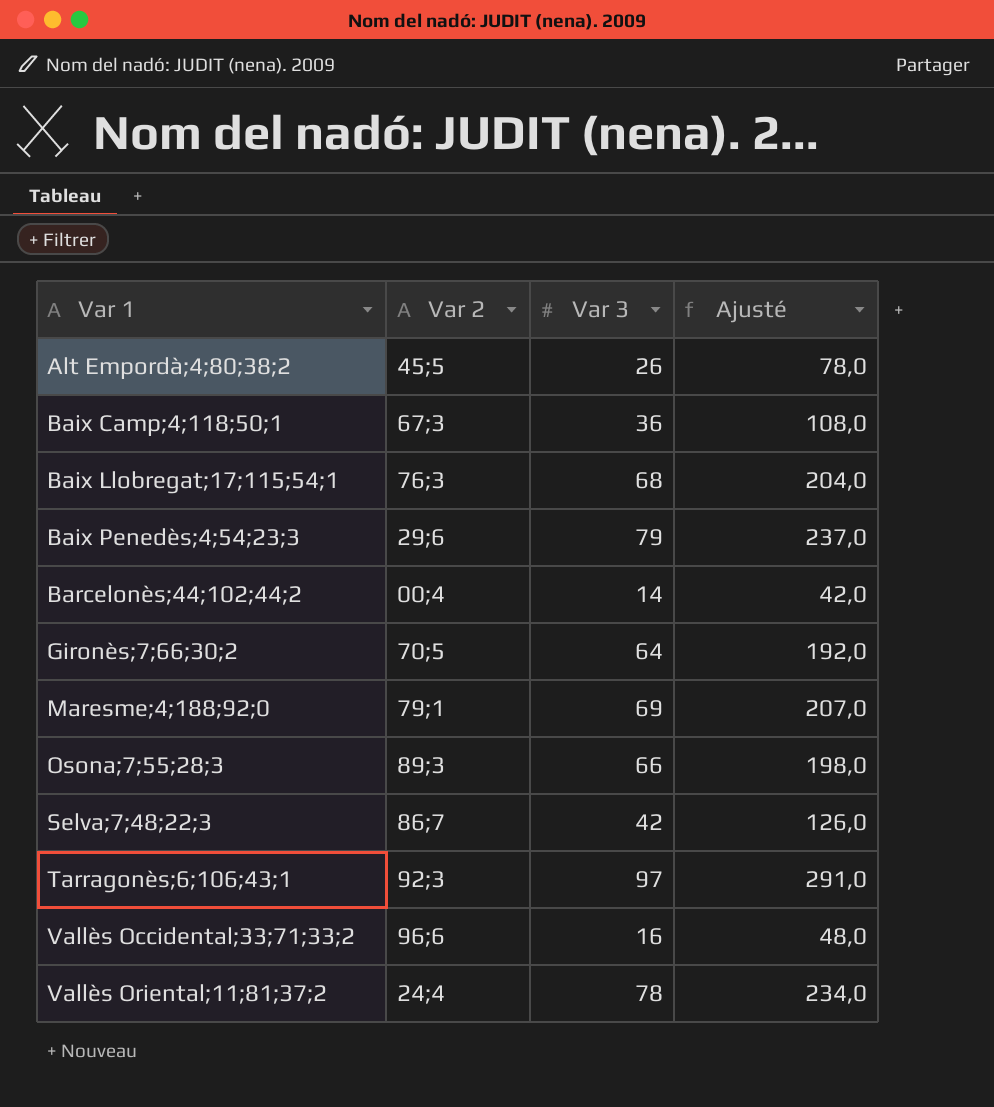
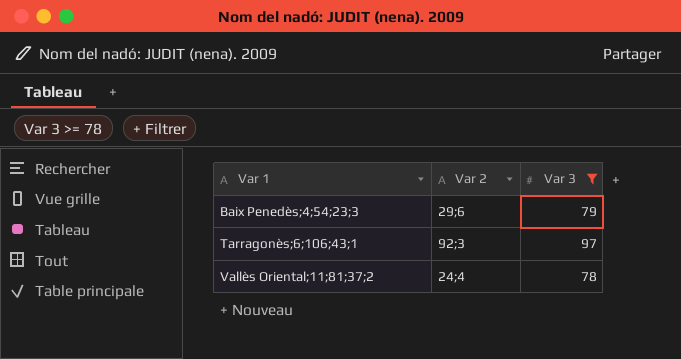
filter: none -> Var 3 >= 78
column Ajusté | formula: [Var 3] * 3 -> none

